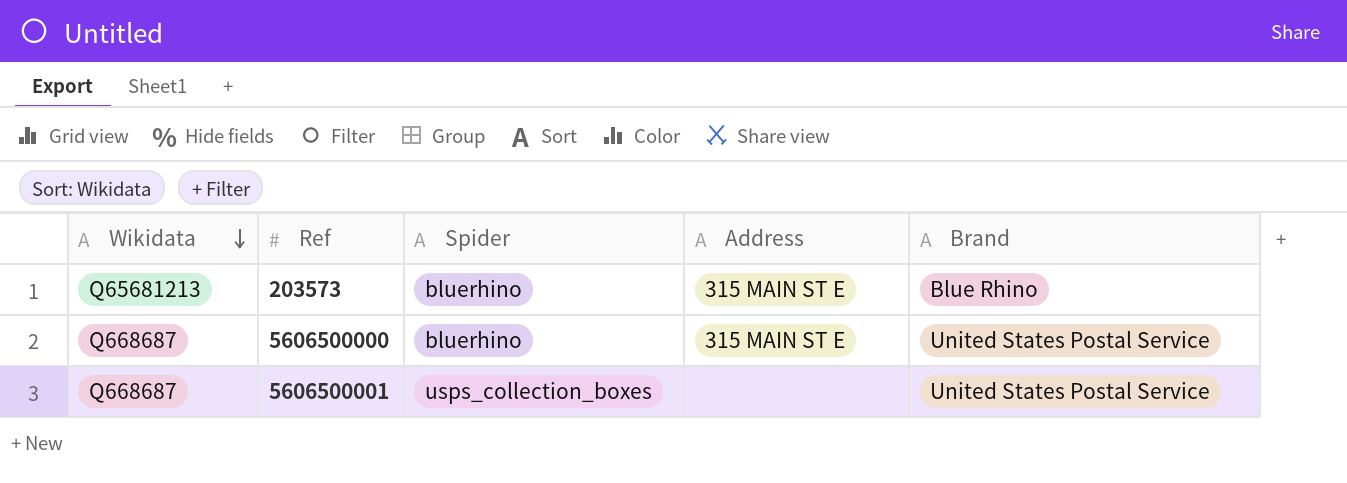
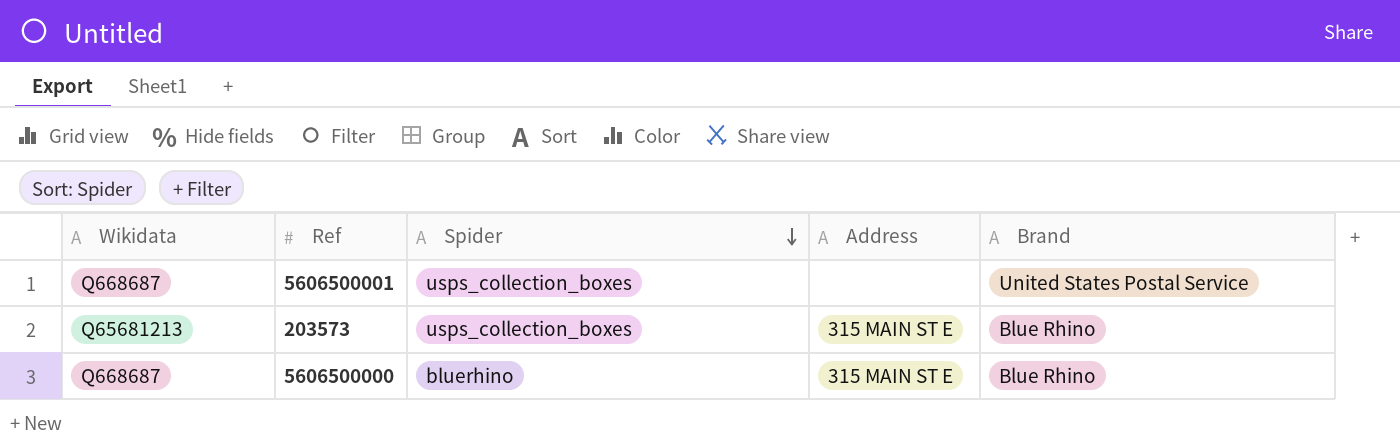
row order: Wikidata descending -> Spider descending
203573 | Spider: bluerhino -> usps_collection_boxes
5606500000 | Brand: United States Postal Service -> Blue Rhino

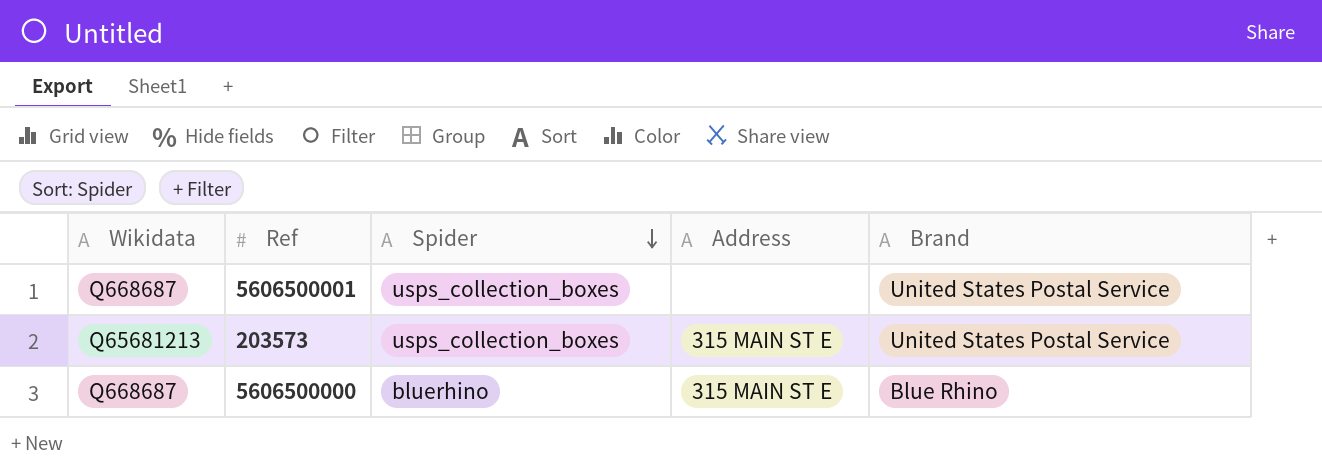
203573 | Brand: Blue Rhino -> United States Postal Service

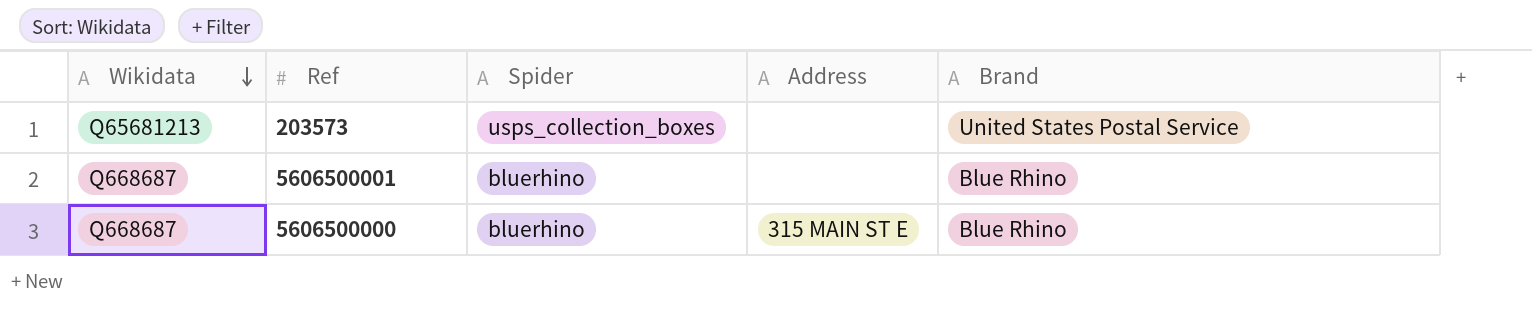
row order: Spider descending -> Wikidata descending
203573 | Address: 315 MAIN ST E -> none
5606500001 | Spider: usps_collection_boxes -> bluerhino
5606500001 | Brand: United States Postal Service -> Blue Rhino

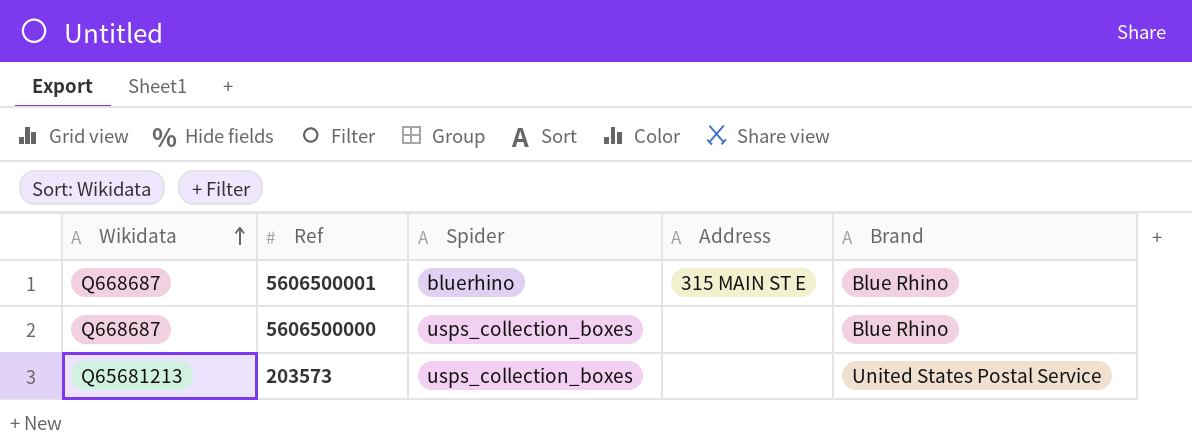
row order: Wikidata descending -> Wikidata ascending
5606500001 | Address: none -> 315 MAIN ST E
5606500000 | Spider: bluerhino -> usps_collection_boxes
5606500000 | Address: 315 MAIN ST E -> none

